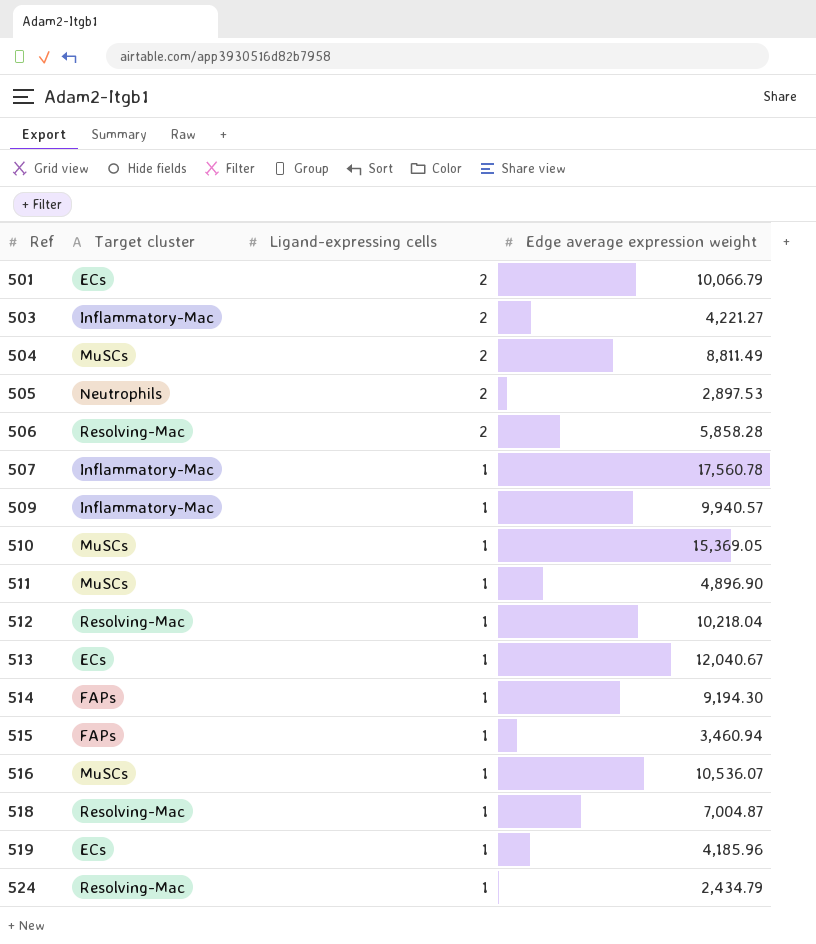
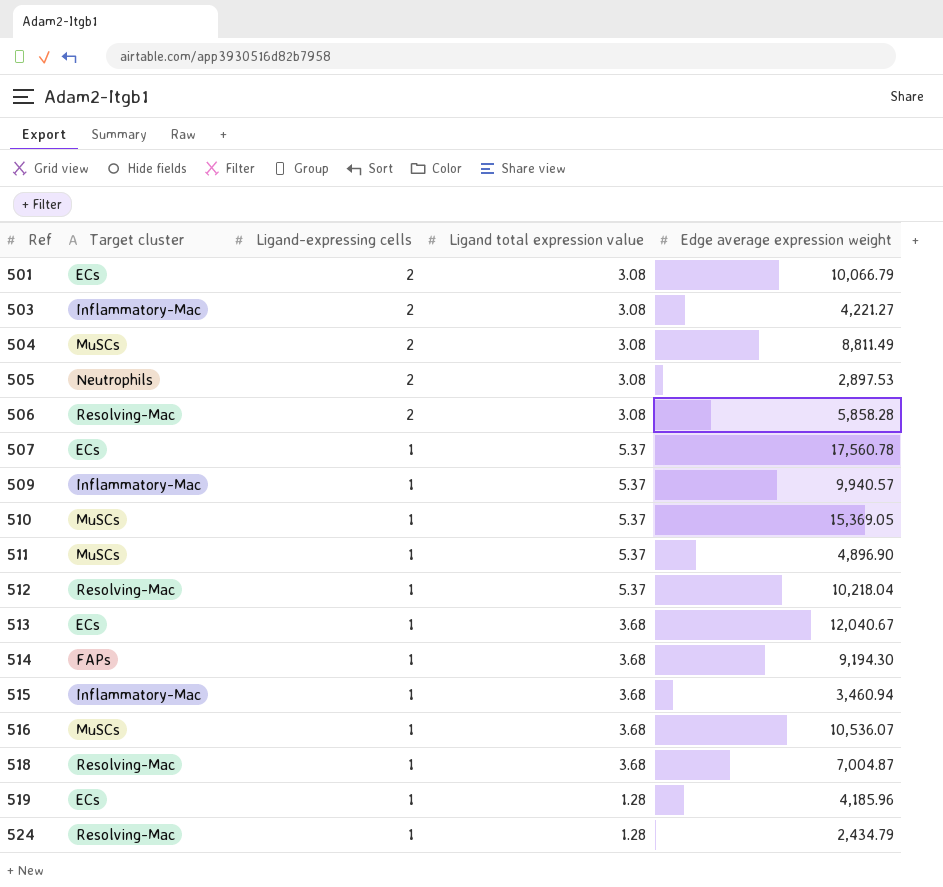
column Ligand total expression value | position: none -> 4
507 | Target cluster: Inflammatory-Mac -> ECs
515 | Target cluster: FAPs -> Inflammatory-Mac

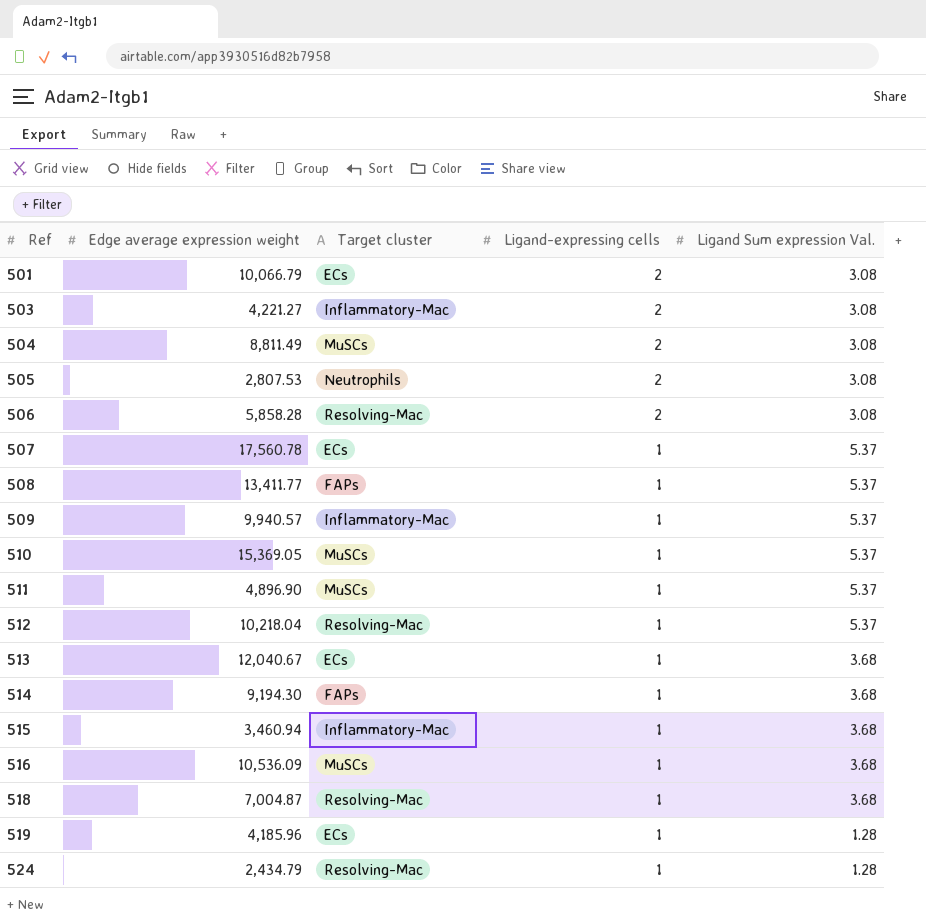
column Edge average expression weight | position: 5 -> 2
column name: Ligand total expression value -> Ligand Sum expression Val.
505 | Edge average expression weight: 2,897.53 -> 2,807.53
row 508: none -> 13,411.77 | FAPs | 1 | 5.37
516 | Edge average expression weight: 10,536.07 -> 10,536.09

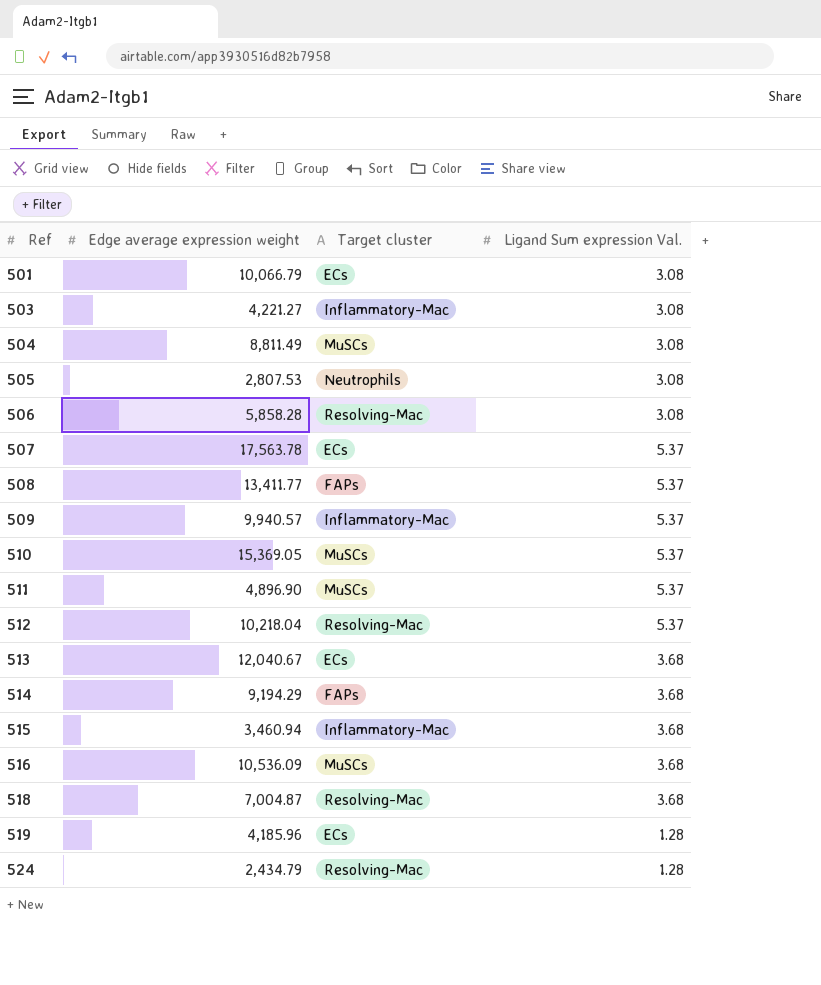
column Ligand-expressing cells | position: 4 -> none
507 | Edge average expression weight: 17,560.78 -> 17,563.78
514 | Edge average expression weight: 9,194.30 -> 9,194.29

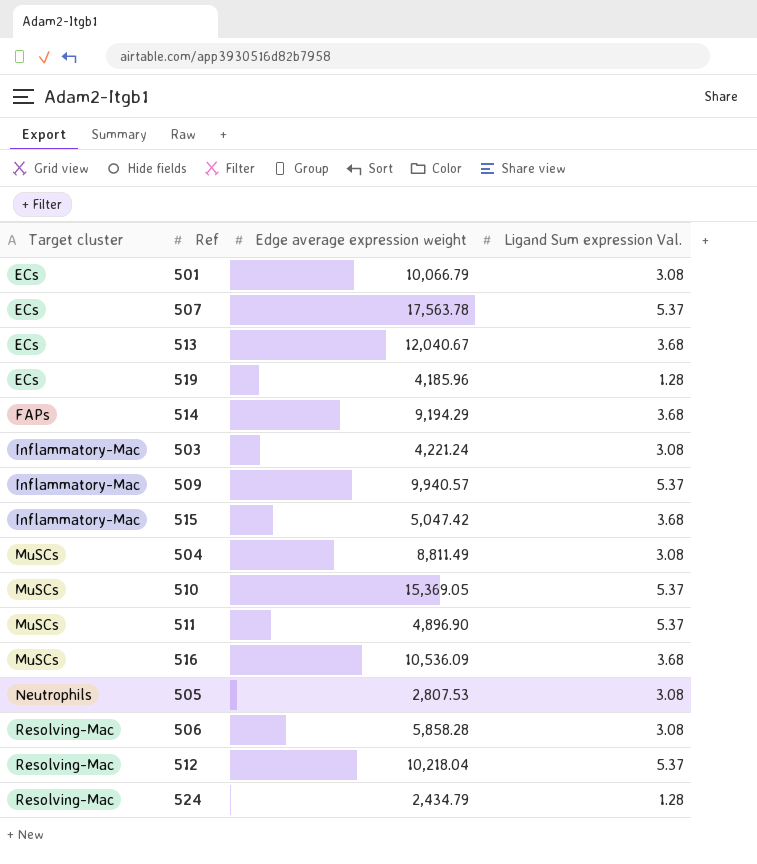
row order: Ref ascending -> Target cluster ascending
column Target cluster | position: 3 -> 1
row 508: 13,411.77 | FAPs | 5.37 -> none
row 518: 7,004.87 | Resolving-Mac | 3.68 -> none
503 | Edge average expression weight: 4,221.27 -> 4,221.24
515 | Edge average expression weight: 3,460.94 -> 5,047.42

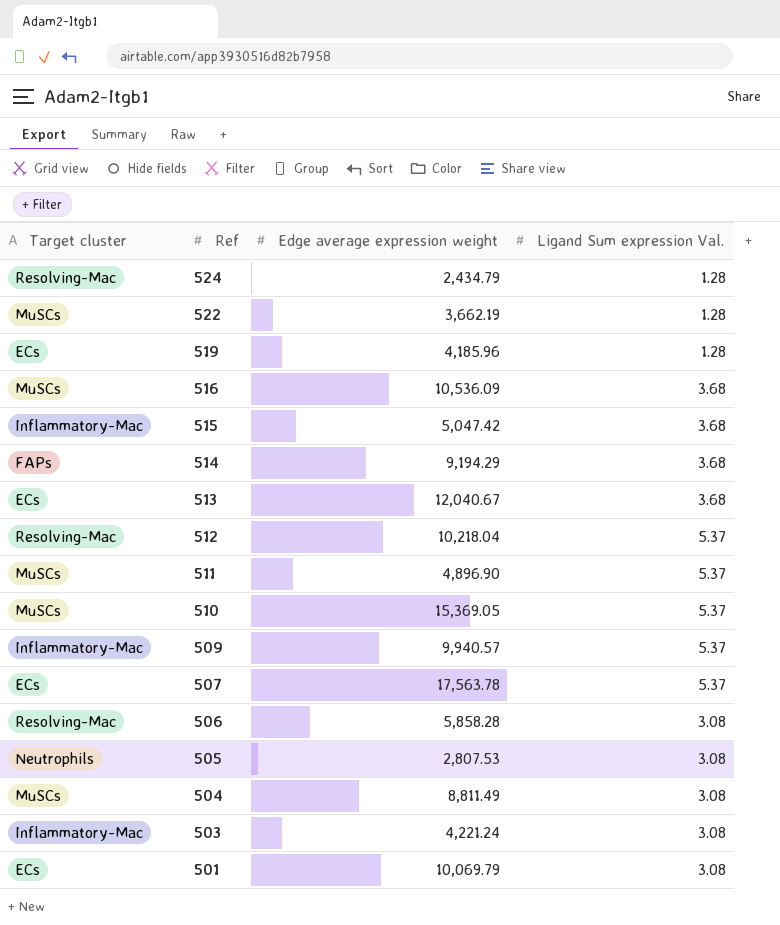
row order: Target cluster ascending -> Ref descending
row 522: none -> MuSCs | 3,662.19 | 1.28
501 | Edge average expression weight: 10,066.79 -> 10,069.79

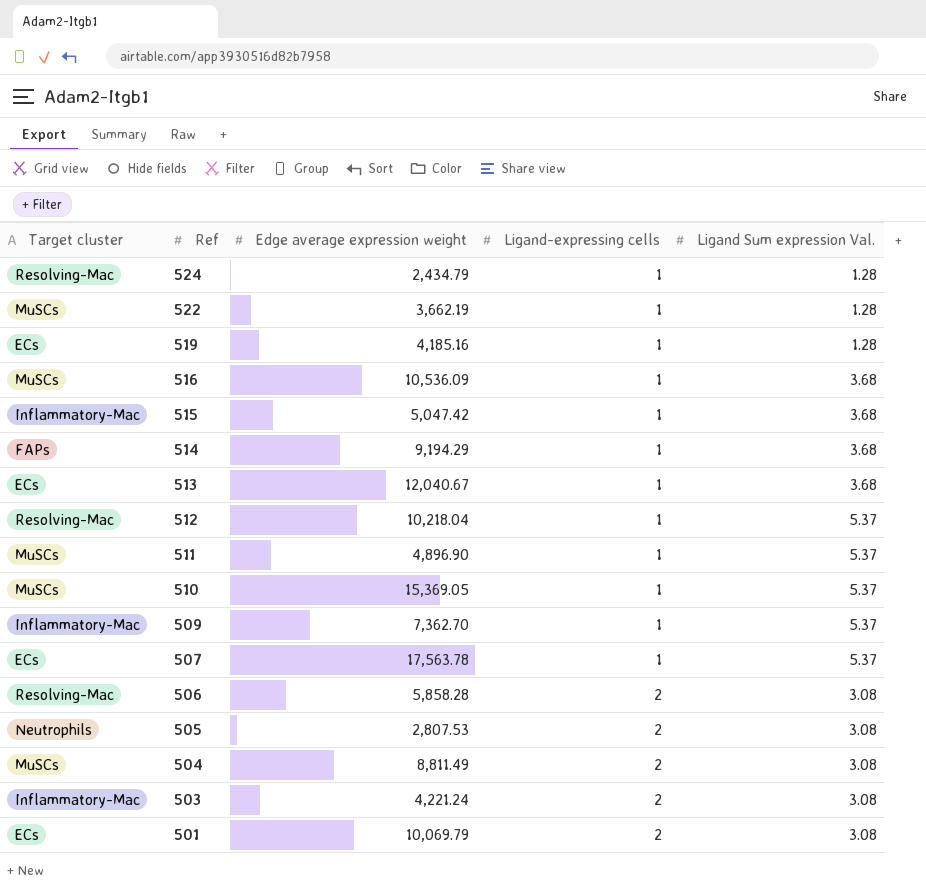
column Ligand-expressing cells | position: none -> 4
519 | Edge average expression weight: 4,185.96 -> 4,185.16
509 | Edge average expression weight: 9,940.57 -> 7,362.70

